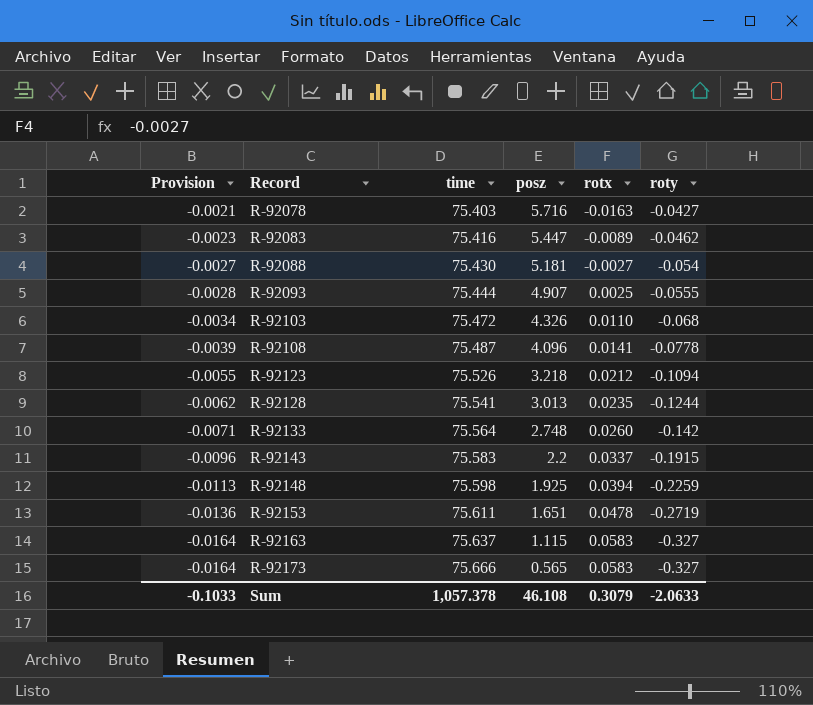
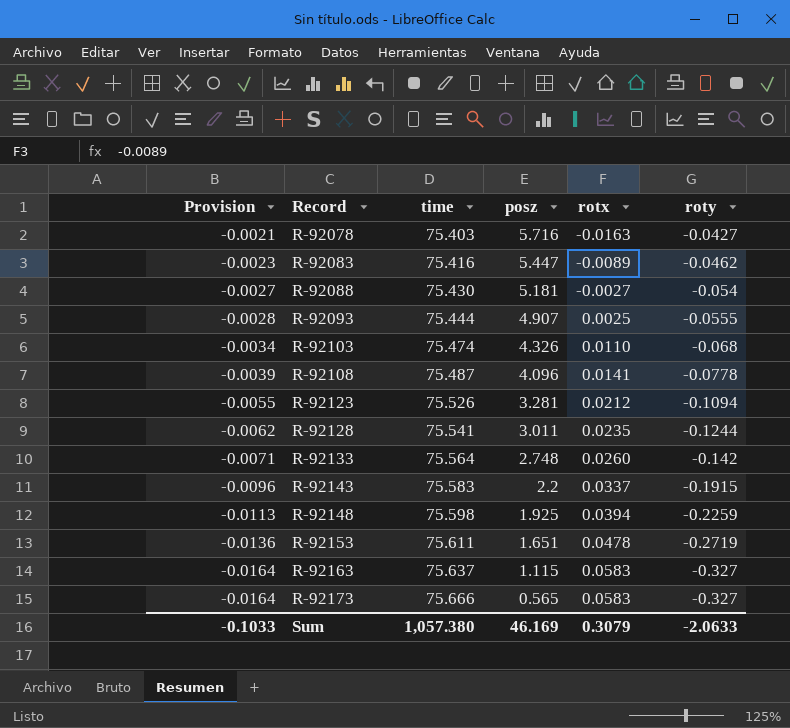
R-92103 | time: 75.472 -> 75.474
R-92123 | posz: 3.218 -> 3.281
R-92128 | posz: 3.013 -> 3.011
Sum | time: 1,057.378 -> 1,057.380
Sum | posz: 46.108 -> 46.169

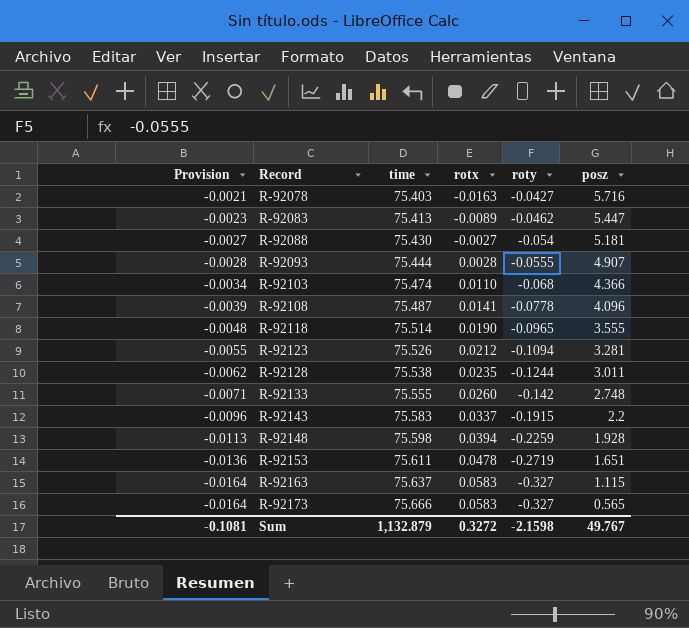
column posz | position: 4 -> 6
R-92083 | time: 75.416 -> 75.413
R-92093 | rotx: 0.0025 -> 0.0028
R-92103 | posz: 4.326 -> 4.366
row R-92118: none -> -0.0048 | 75.514 | 0.0190 | -0.0965 | 3.555
R-92128 | time: 75.541 -> 75.538
R-92133 | time: 75.564 -> 75.555
R-92148 | posz: 1.925 -> 1.928
Sum | Provision: -0.1033 -> -0.1081
Sum | time: 1,057.380 -> 1,132.879
Sum | rotx: 0.3079 -> 0.3272
Sum | roty: -2.0633 -> -2.1598
Sum | posz: 46.169 -> 49.767

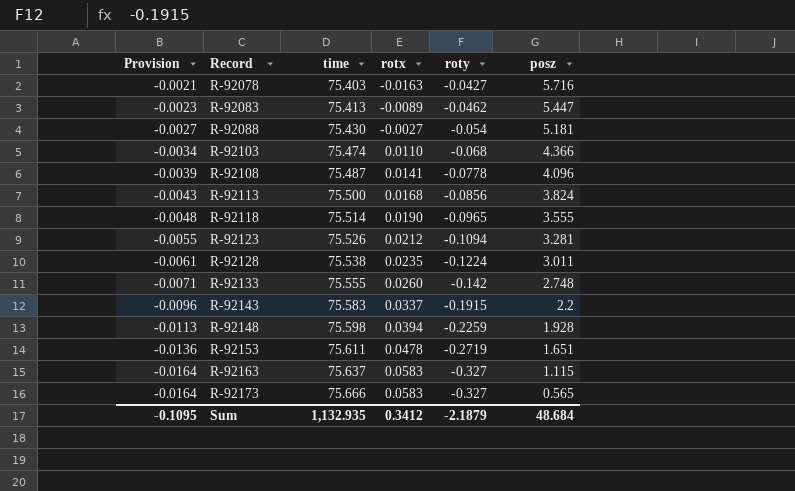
row R-92093: -0.0028 | 75.444 | 0.0028 | -0.0555 | 4.907 -> none
row R-92113: none -> -0.0043 | 75.500 | 0.0168 | -0.0856 | 3.824
R-92128 | Provision: -0.0062 -> -0.0061
R-92128 | roty: -0.1244 -> -0.1224
Sum | Provision: -0.1081 -> -0.1095
Sum | time: 1,132.879 -> 1,132.935
Sum | rotx: 0.3272 -> 0.3412
Sum | roty: -2.1598 -> -2.1879
Sum | posz: 49.767 -> 48.684

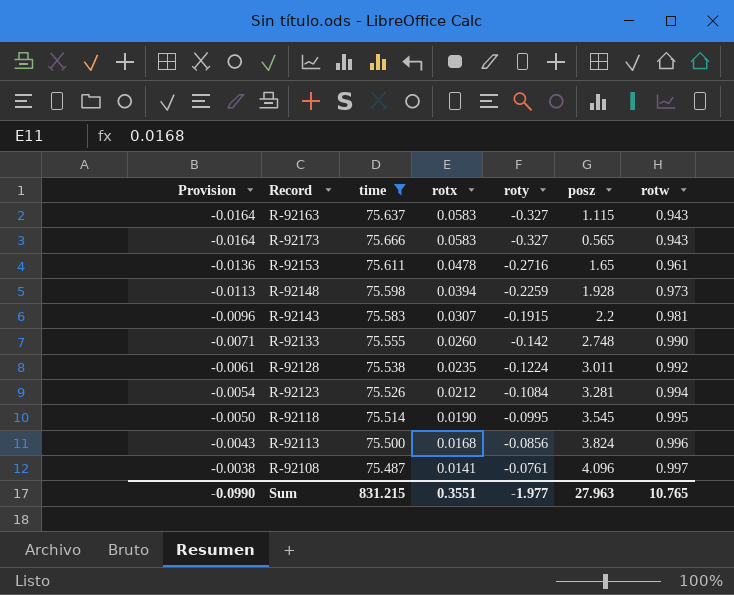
filter: none -> time >= 75.487
row order: Provision descending -> Provision ascending
column rotw | position: none -> 7
R-92153 | roty: -0.2719 -> -0.2716
R-92153 | posz: 1.651 -> 1.65
R-92143 | rotx: 0.0337 -> 0.0307
R-92123 | Provision: -0.0055 -> -0.0054
R-92123 | roty: -0.1094 -> -0.1084
R-92118 | Provision: -0.0048 -> -0.0050
R-92118 | roty: -0.0965 -> -0.0995
R-92118 | posz: 3.555 -> 3.545
R-92108 | Provision: -0.0039 -> -0.0038
R-92108 | roty: -0.0778 -> -0.0761
Sum | Provision: -0.1095 -> -0.0990
Sum | time: 1,132.935 -> 831.215
Sum | rotx: 0.3412 -> 0.3551
Sum | roty: -2.1879 -> -1.977
Sum | posz: 48.684 -> 27.963

